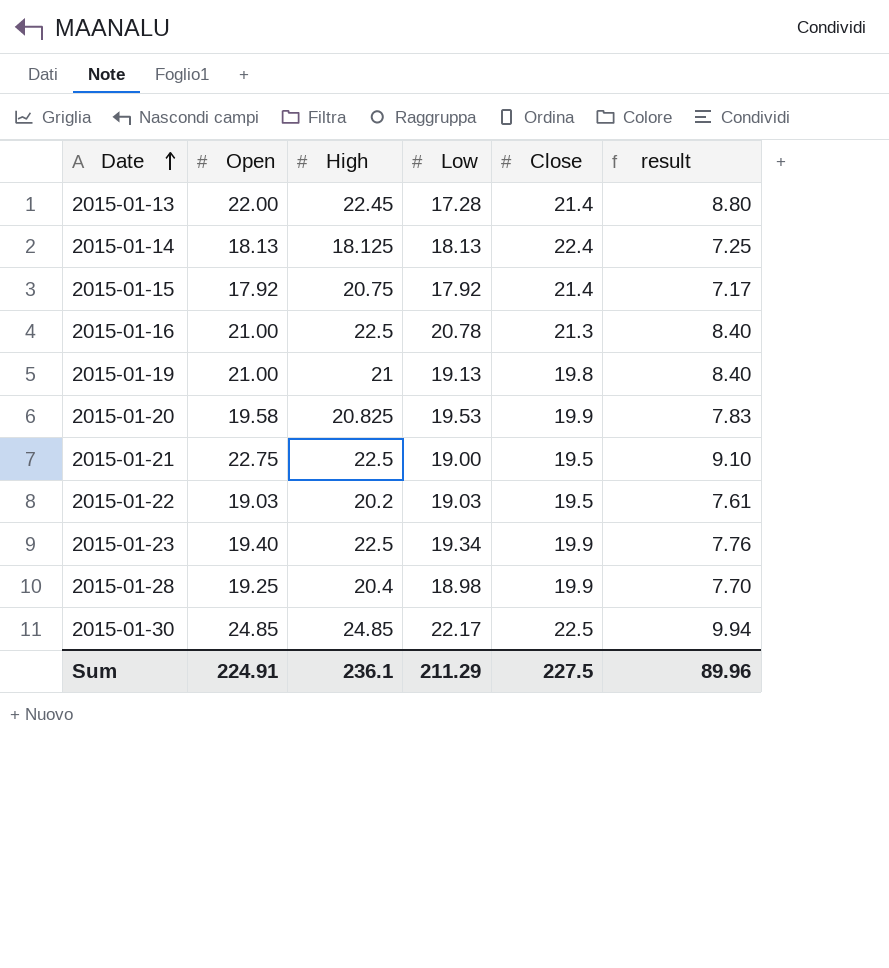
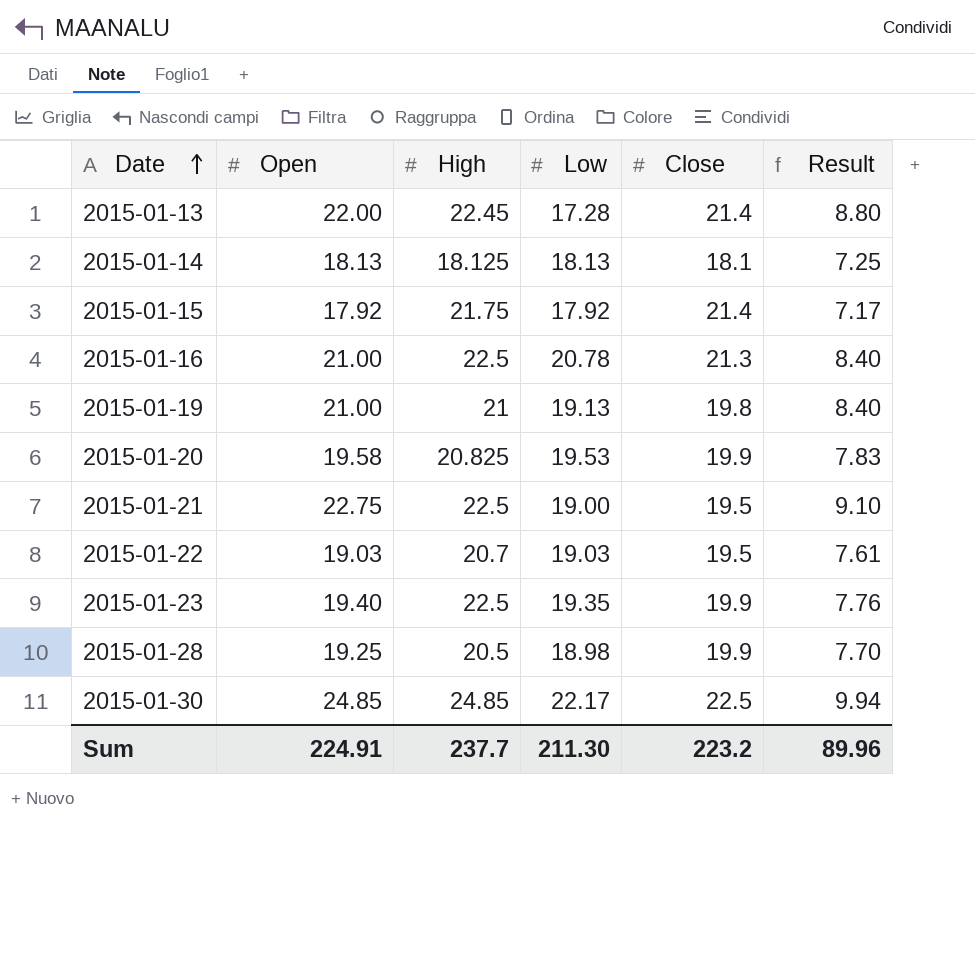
column name: result -> Result
2015-01-14 | Close: 22.4 -> 18.1
2015-01-15 | High: 20.75 -> 21.75
2015-01-22 | High: 20.2 -> 20.7
2015-01-23 | Low: 19.34 -> 19.35
2015-01-28 | High: 20.4 -> 20.5
Sum | High: 236.1 -> 237.7
Sum | Low: 211.29 -> 211.30
Sum | Close: 227.5 -> 223.2

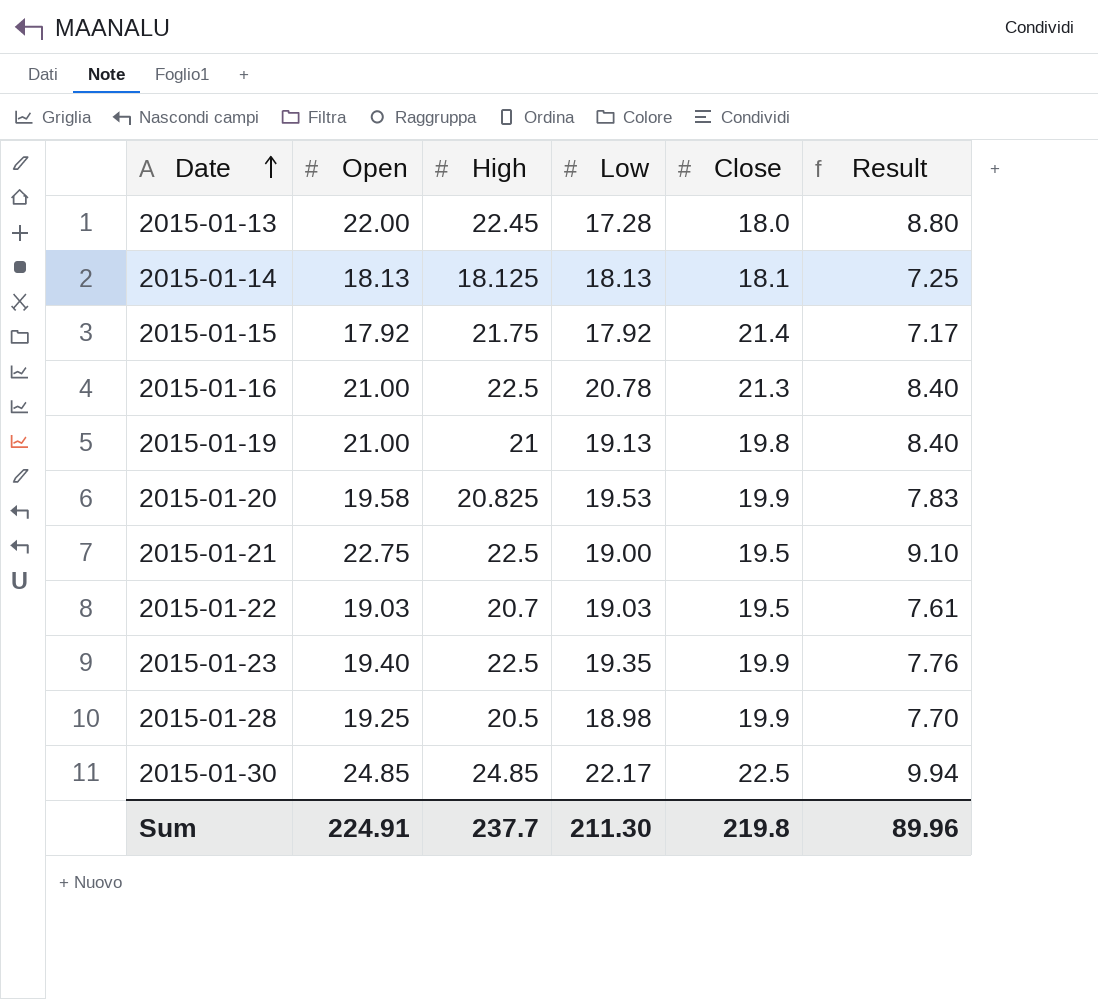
2015-01-13 | Close: 21.4 -> 18.0
Sum | Close: 223.2 -> 219.8

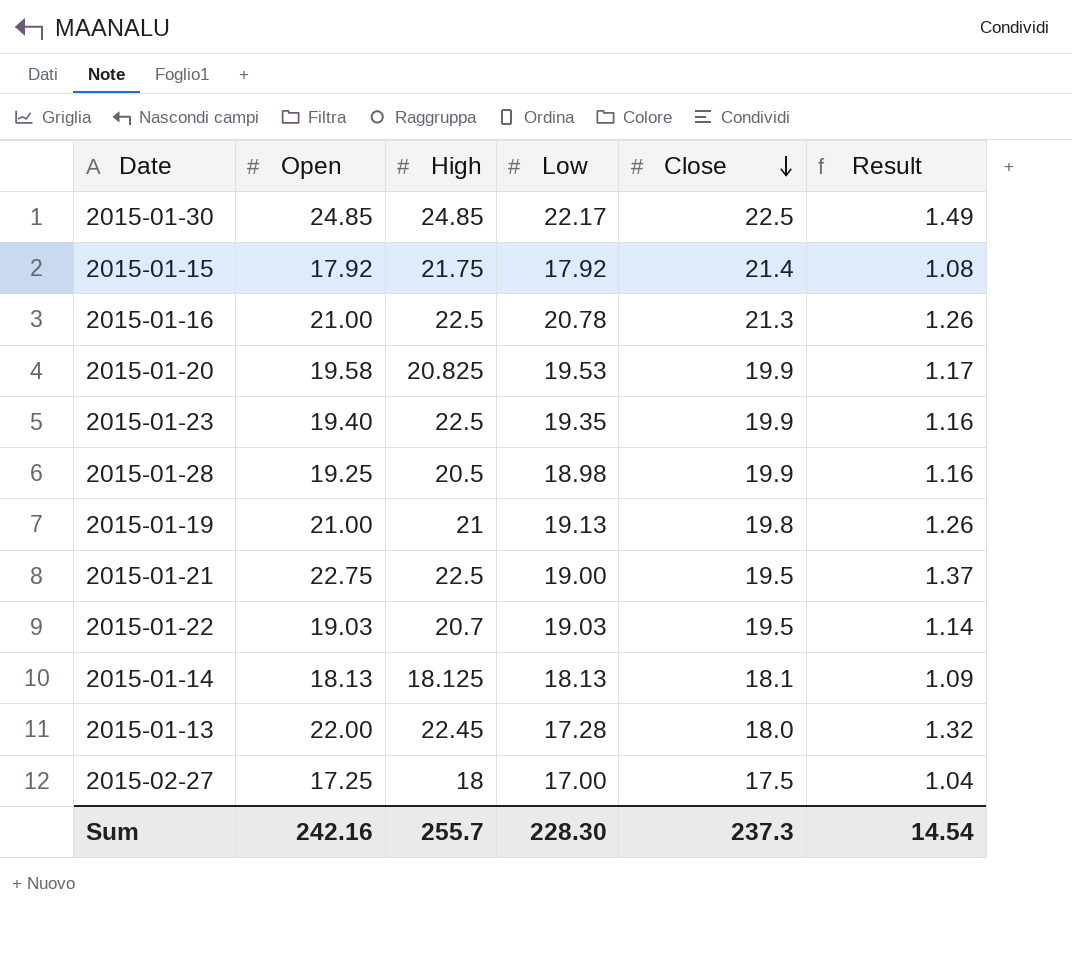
row order: Date ascending -> Close descending
column Result | formula: [Open] * 0.4 -> [Open] * 0.06
row 2015-02-27: none -> 17.25 | 18 | 17.00 | 17.5 | 1.04
Sum | Open: 224.91 -> 242.16
Sum | High: 237.7 -> 255.7
Sum | Low: 211.30 -> 228.30
Sum | Close: 219.8 -> 237.3
Sum | Result: 89.96 -> 14.54

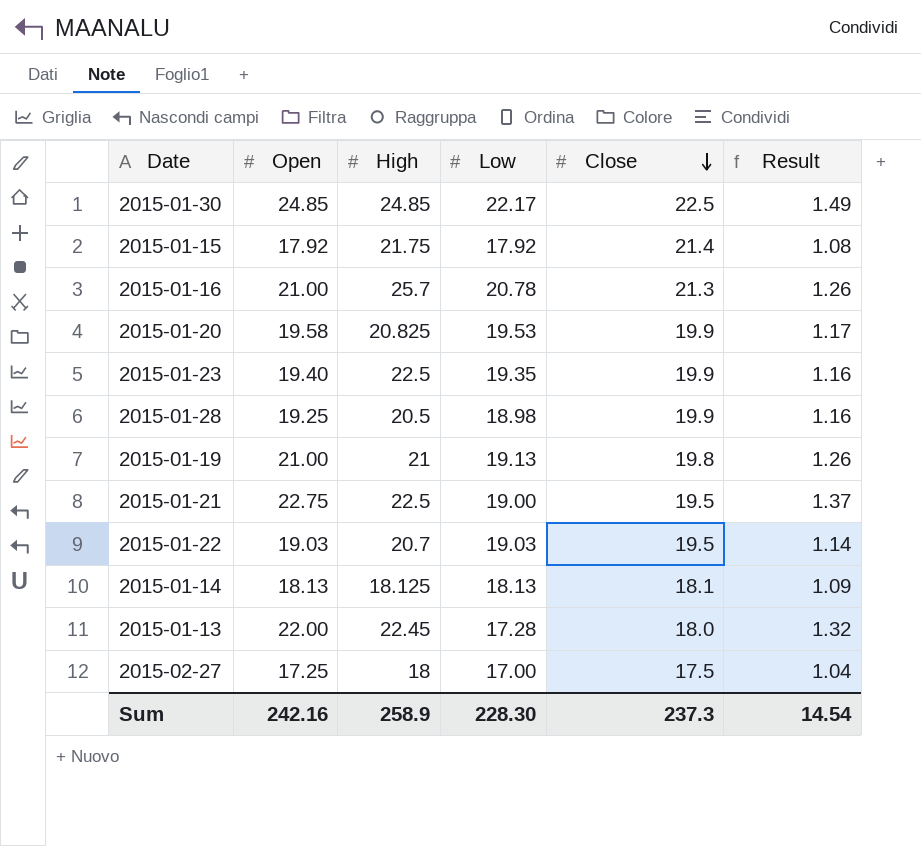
2015-01-16 | High: 22.5 -> 25.7
Sum | High: 255.7 -> 258.9

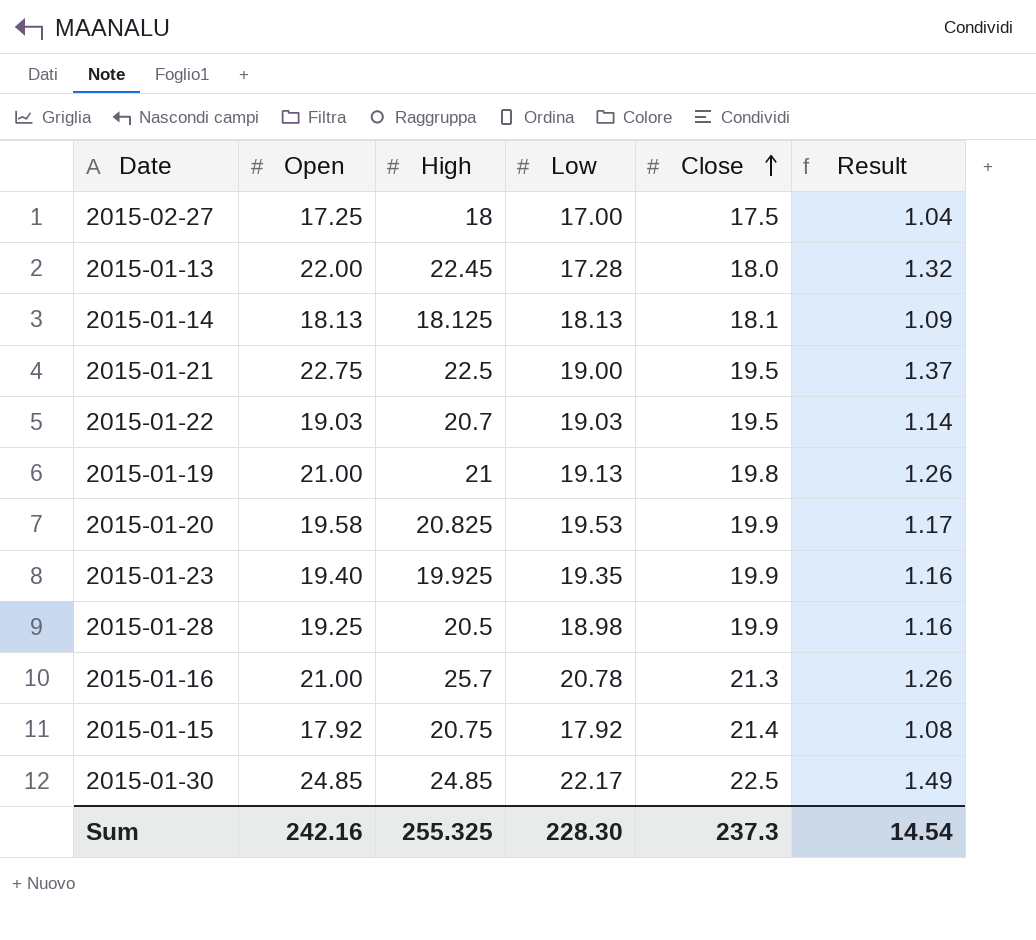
row order: Close descending -> Close ascending
2015-01-23 | High: 22.5 -> 19.925
2015-01-15 | High: 21.75 -> 20.75
Sum | High: 258.9 -> 255.325

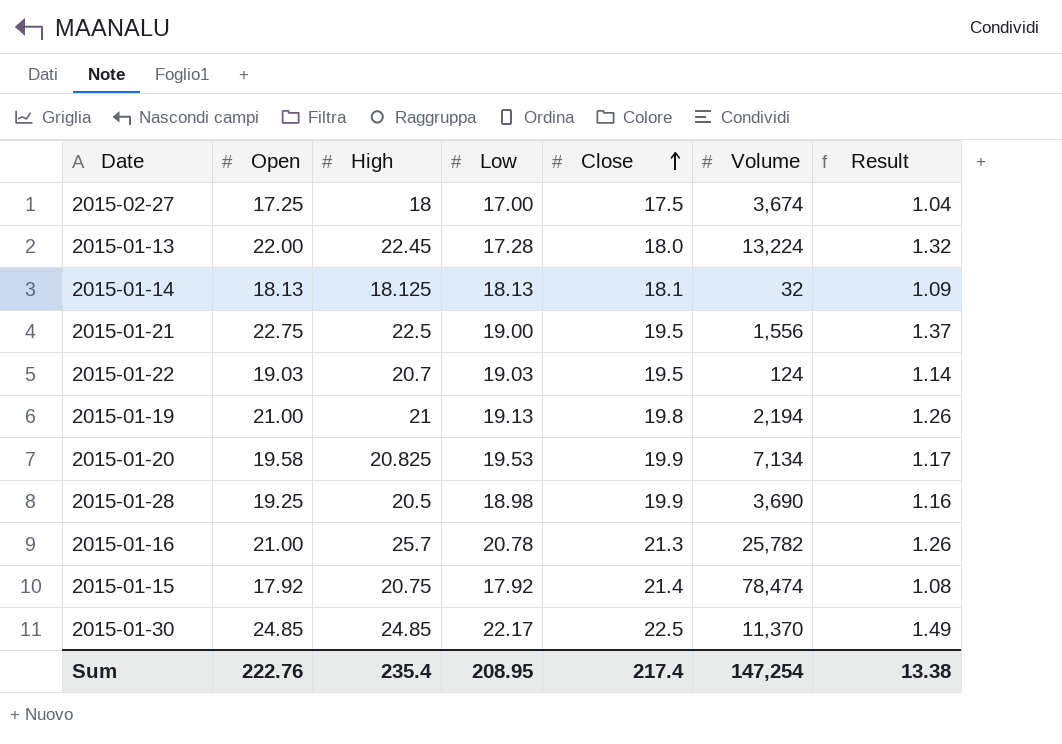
column Volume | position: none -> 6
row 2015-01-23: 19.40 | 19.925 | 19.35 | 19.9 | 1.16 -> none
Sum | Open: 242.16 -> 222.76
Sum | High: 255.325 -> 235.4
Sum | Low: 228.30 -> 208.95
Sum | Close: 237.3 -> 217.4
Sum | Result: 14.54 -> 13.38

